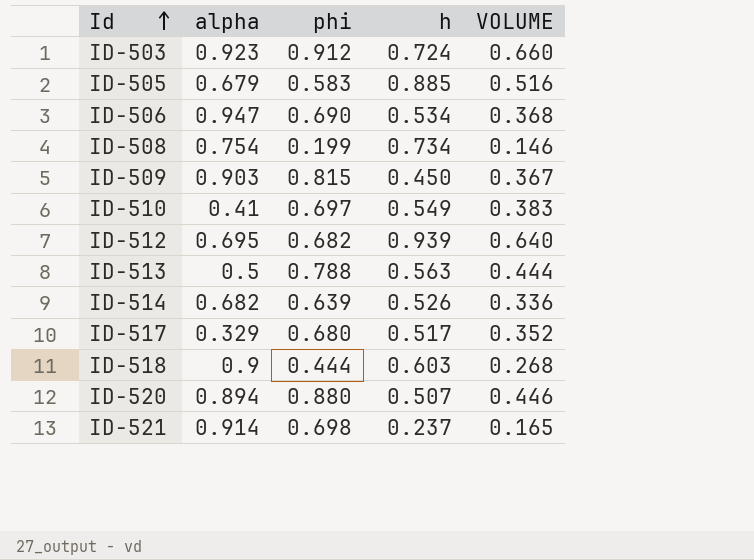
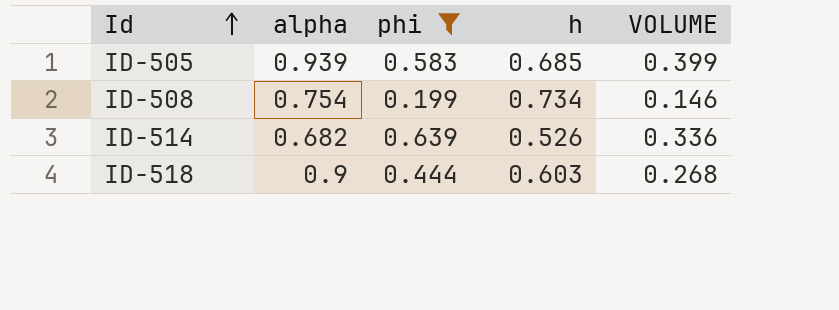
filter: none -> phi <= 0.639
ID-505 | alpha: 0.679 -> 0.939
ID-505 | h: 0.885 -> 0.685
ID-505 | VOLUME: 0.516 -> 0.399

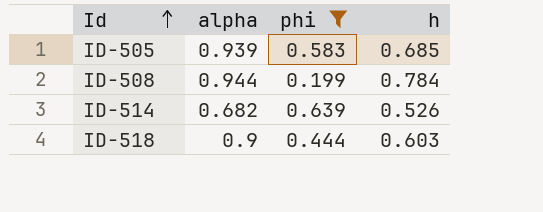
column VOLUME | formula: [phi] * [h] -> none
ID-508 | alpha: 0.754 -> 0.944
ID-508 | h: 0.734 -> 0.784

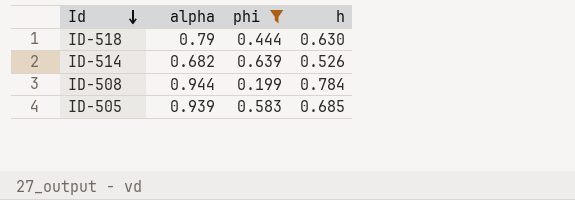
row order: Id ascending -> Id descending
ID-518 | alpha: 0.9 -> 0.79
ID-518 | h: 0.603 -> 0.630

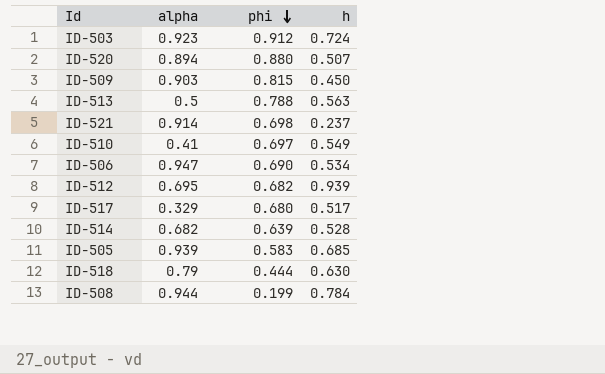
filter: phi <= 0.639 -> none
row order: Id descending -> phi descending
ID-514 | h: 0.526 -> 0.528

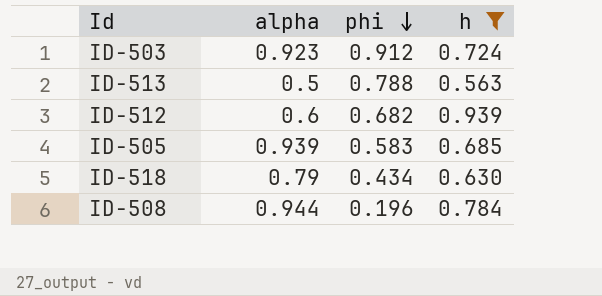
filter: none -> h >= 0.563
ID-512 | alpha: 0.695 -> 0.6
ID-518 | phi: 0.444 -> 0.434
ID-508 | phi: 0.199 -> 0.196

